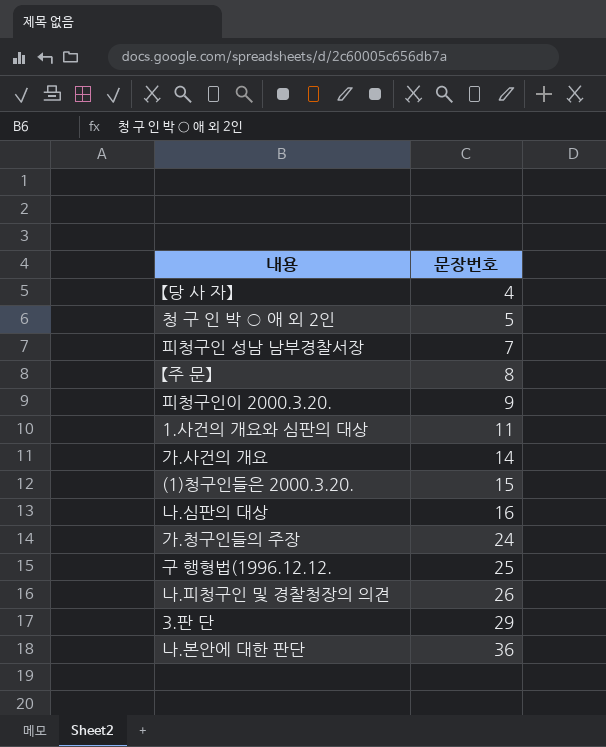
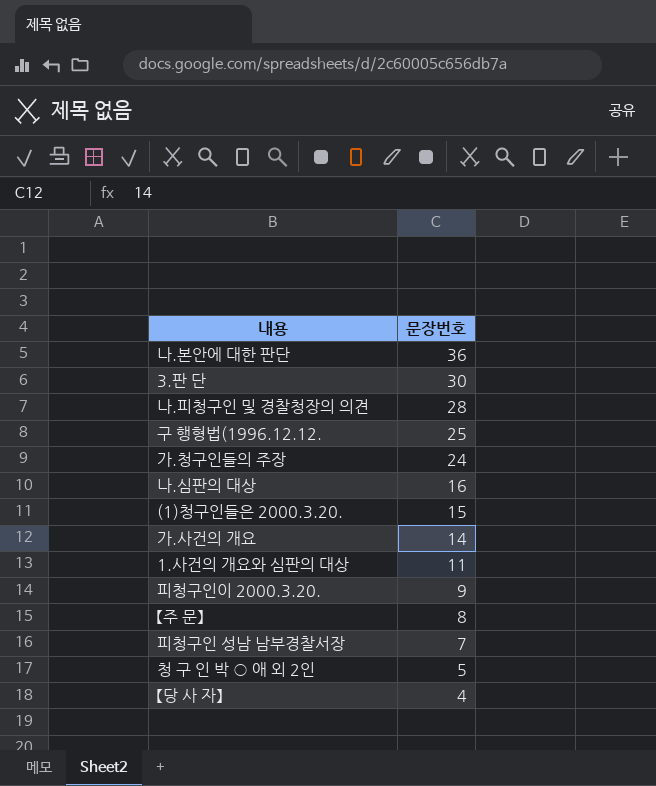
row order: 문장번호 ascending -> 문장번호 descending
3.판 단 | 문장번호: 29 -> 30
나.피청구인 및 경찰청장의 의견 | 문장번호: 26 -> 28

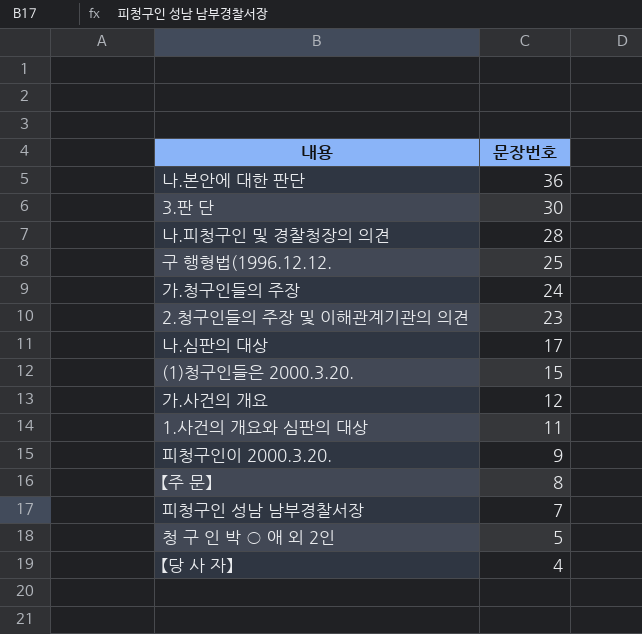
row 2.청구인들의 주장 및 이해관계기관의 의견: none -> 23
나.심판의 대상 | 문장번호: 16 -> 17
가.사건의 개요 | 문장번호: 14 -> 12

